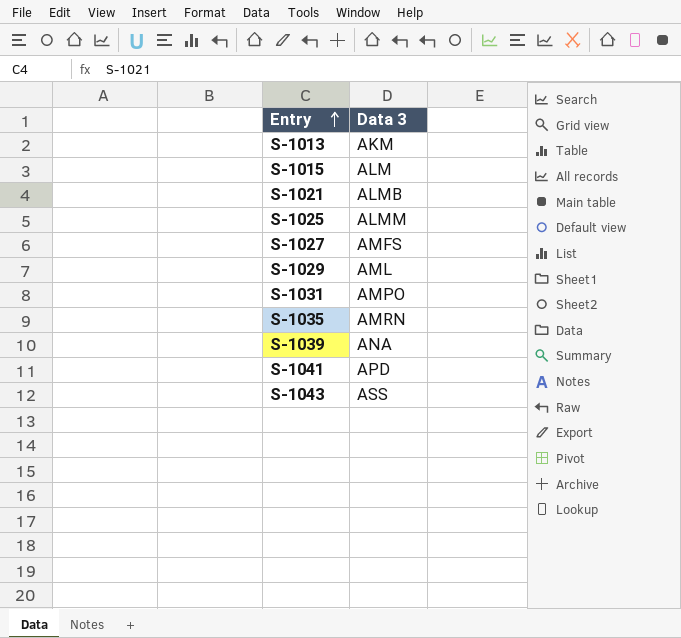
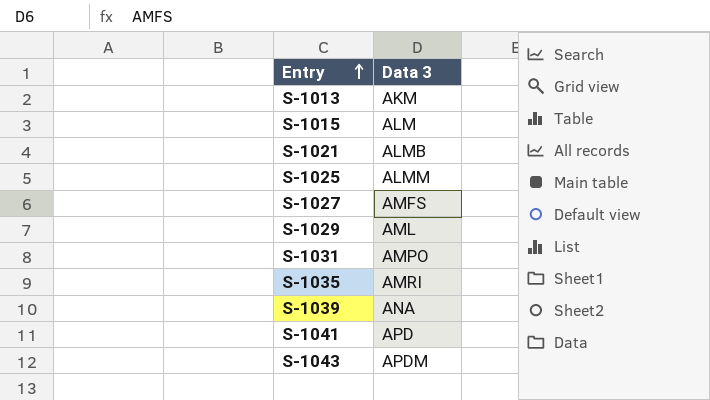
S-1035 | Data 3: AMRN -> AMRI
S-1043 | Data 3: ASS -> APDM

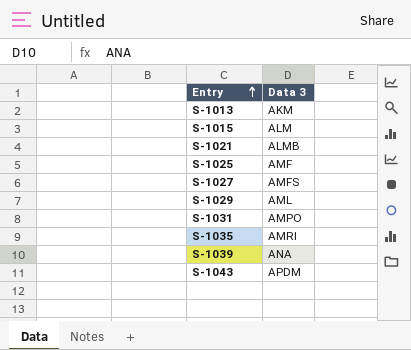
row S-1041: APD -> none
S-1025 | Data 3: ALMM -> AMF

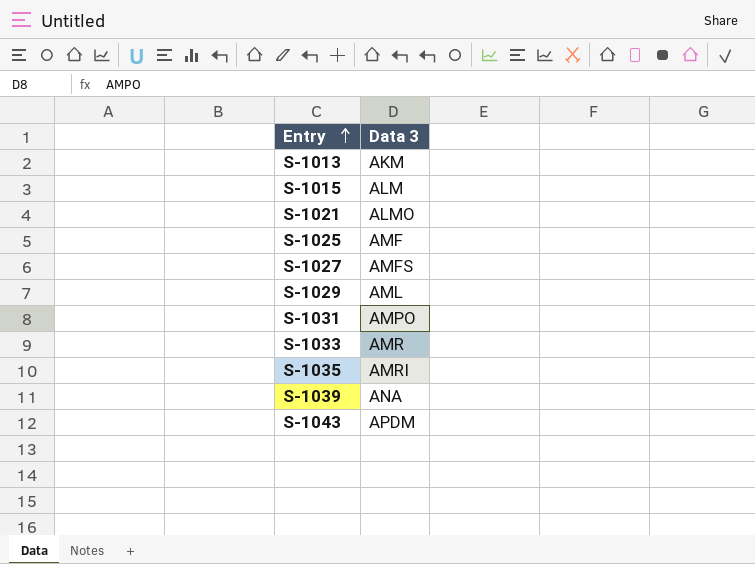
S-1021 | Data 3: ALMB -> ALMO
row S-1033: none -> AMR

